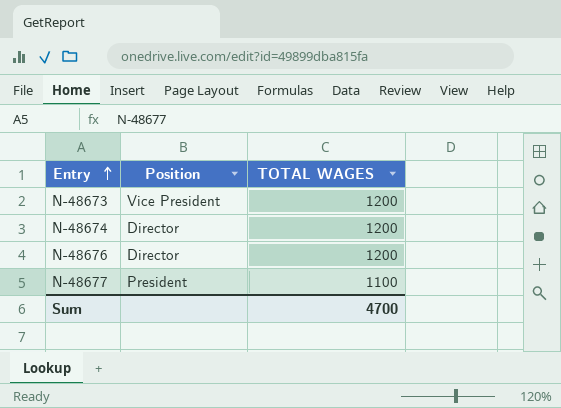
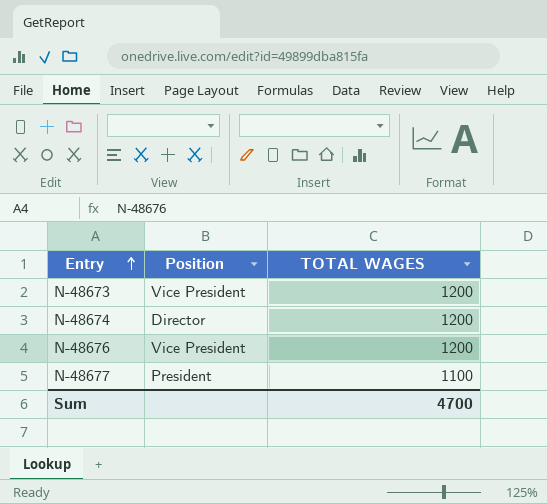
N-48676 | Position: Director -> Vice President

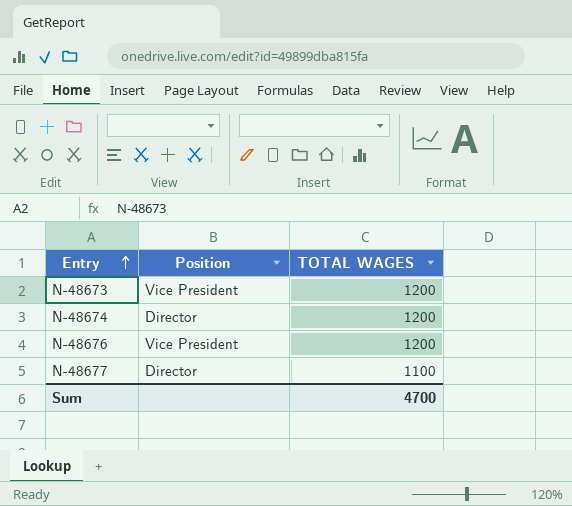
N-48677 | Position: President -> Director

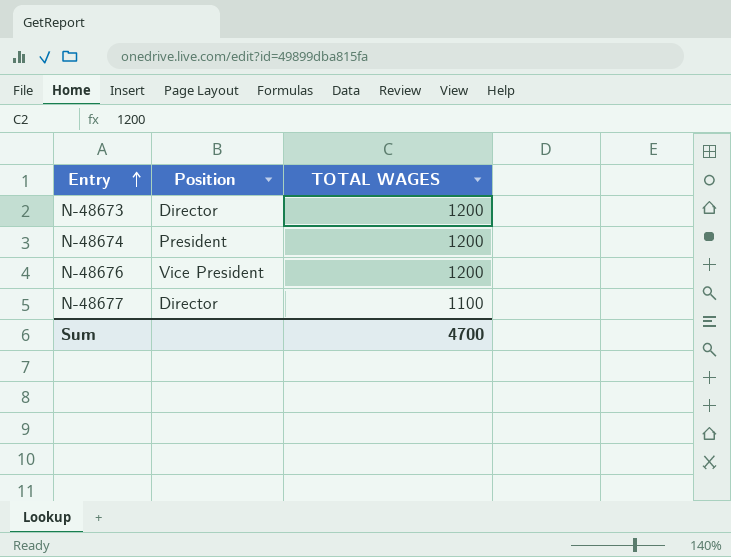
N-48673 | Position: Vice President -> Director
N-48674 | Position: Director -> President

